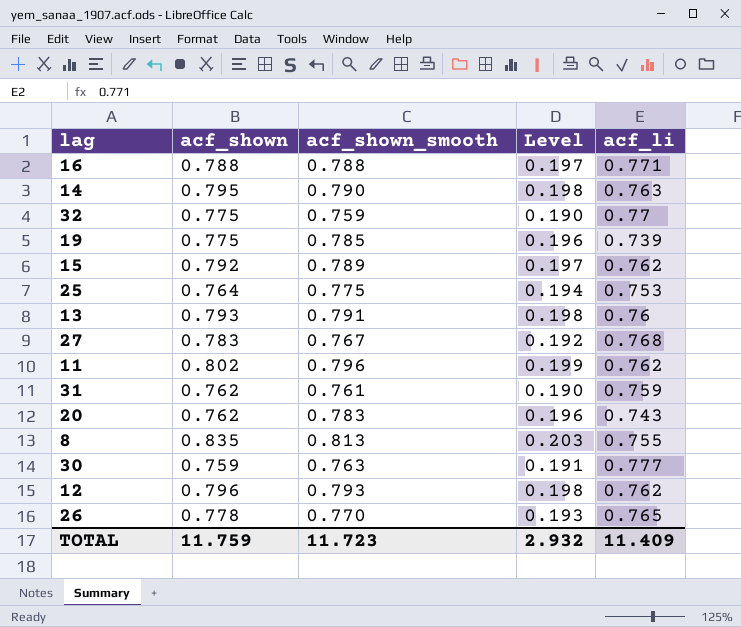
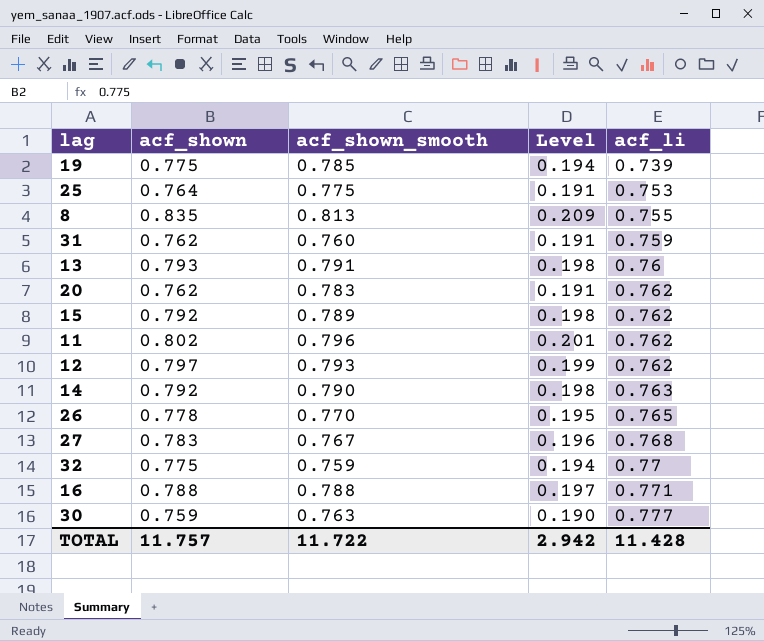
row order: none -> acf_li ascending
column Level | formula: [acf_shown_smooth] * 0.25 -> [acf_shown] * 0.25
31 | acf_shown_smooth: 0.761 -> 0.760
20 | acf_li: 0.743 -> 0.762
12 | acf_shown: 0.796 -> 0.797
14 | acf_shown: 0.795 -> 0.792
TOTAL | acf_shown: 11.759 -> 11.757
TOTAL | acf_shown_smooth: 11.723 -> 11.722
TOTAL | Level: 2.932 -> 2.942
TOTAL | acf_li: 11.409 -> 11.428

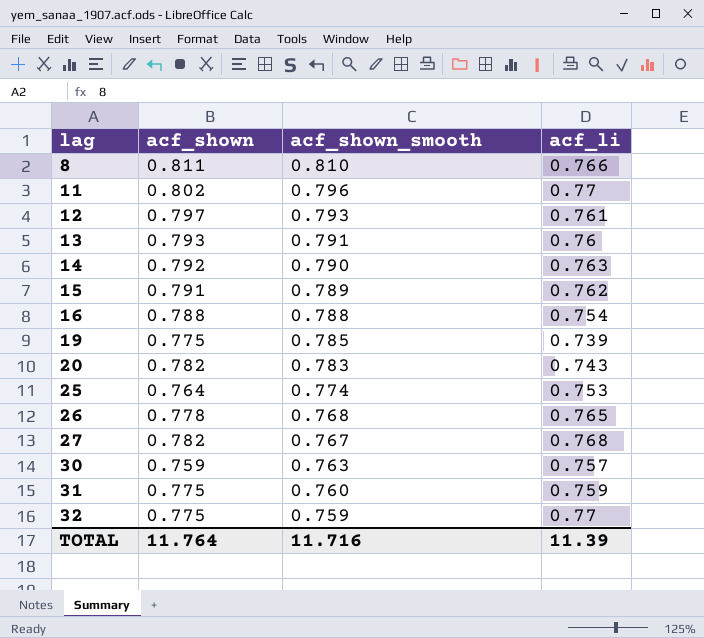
row order: acf_li ascending -> lag ascending
column Level | formula: [acf_shown] * 0.25 -> none
8 | acf_shown: 0.835 -> 0.811
8 | acf_shown_smooth: 0.813 -> 0.810
8 | acf_li: 0.755 -> 0.766
11 | acf_li: 0.762 -> 0.77
12 | acf_li: 0.762 -> 0.761
15 | acf_shown: 0.792 -> 0.791
16 | acf_li: 0.771 -> 0.754
20 | acf_shown: 0.762 -> 0.782
20 | acf_li: 0.762 -> 0.743
25 | acf_shown_smooth: 0.775 -> 0.774
26 | acf_shown_smooth: 0.770 -> 0.768
27 | acf_shown: 0.783 -> 0.782
30 | acf_li: 0.777 -> 0.757
31 | acf_shown: 0.762 -> 0.775
TOTAL | acf_shown: 11.757 -> 11.764
TOTAL | acf_shown_smooth: 11.722 -> 11.716
TOTAL | acf_li: 11.428 -> 11.39

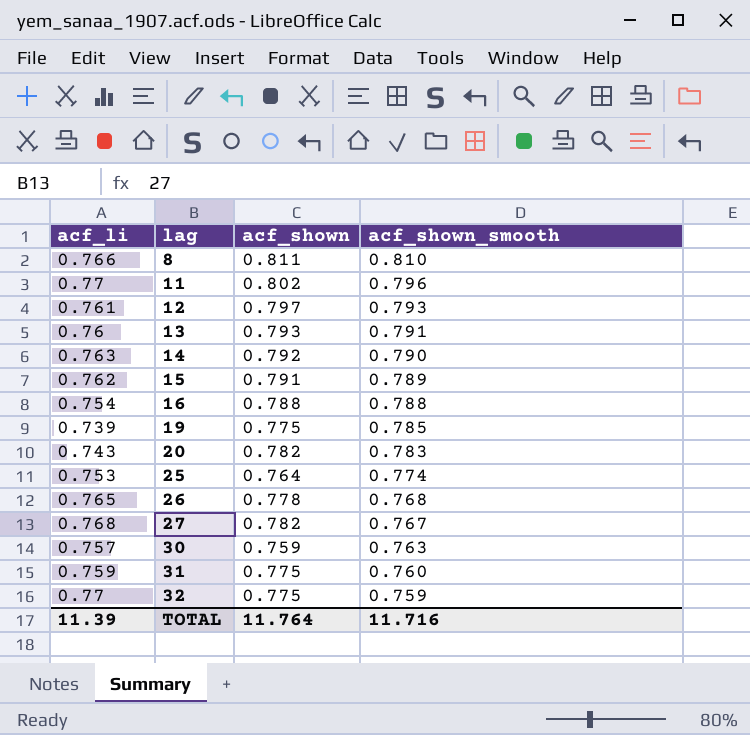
column acf_li | position: 4 -> 1

